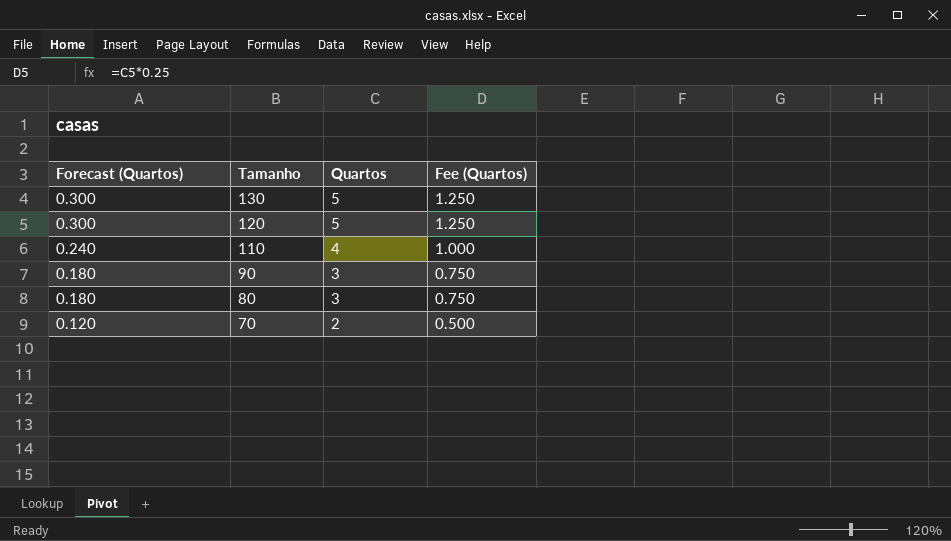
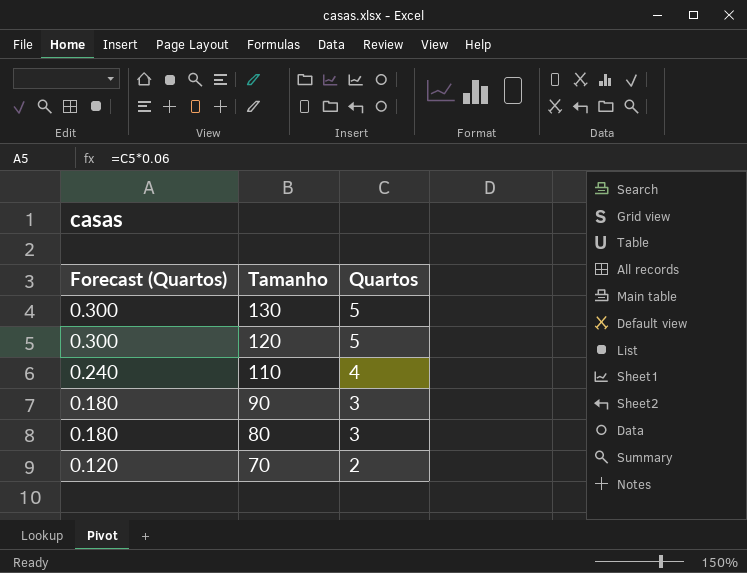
column Fee (Quartos) | formula: [Quartos] * 0.25 -> none

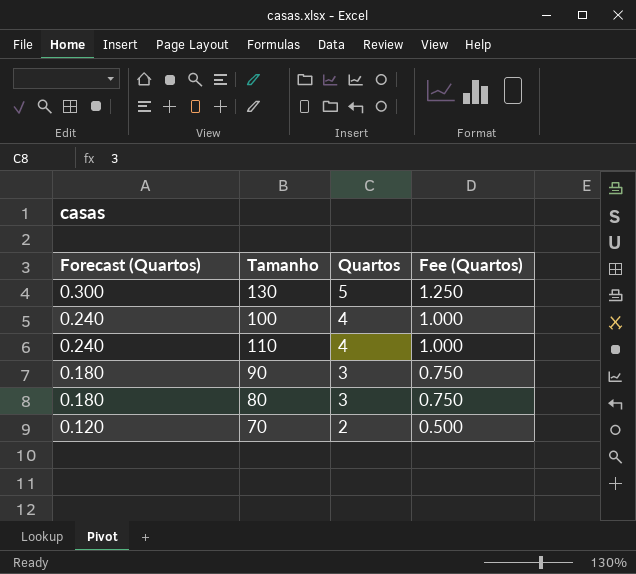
column Fee (Quartos) | formula: none -> [Quartos] * 0.25
row 120: 0.300 | 5 -> none
row 100: none -> 0.240 | 4 | 1.000

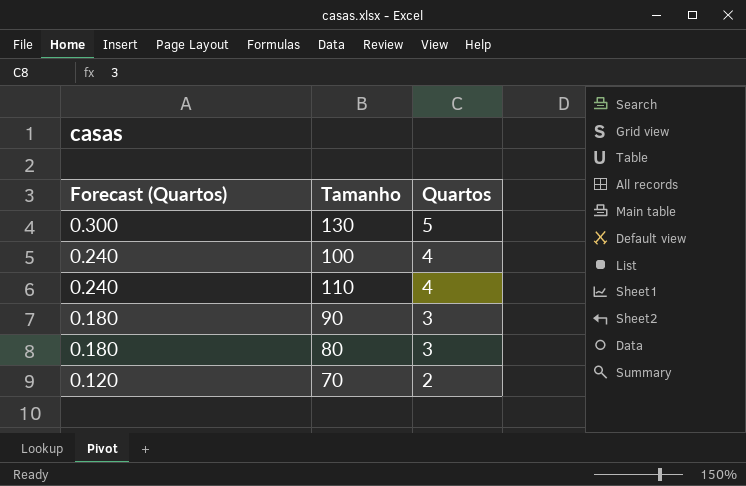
column Fee (Quartos) | formula: [Quartos] * 0.25 -> none

